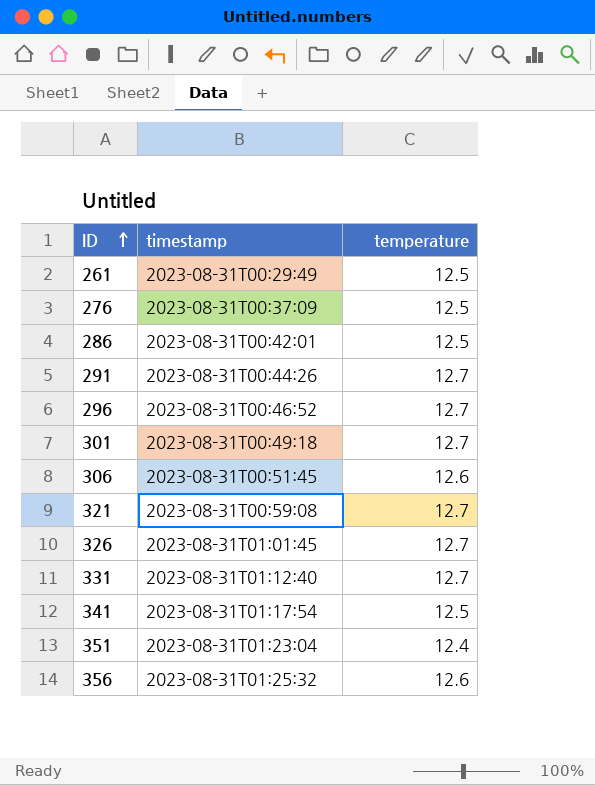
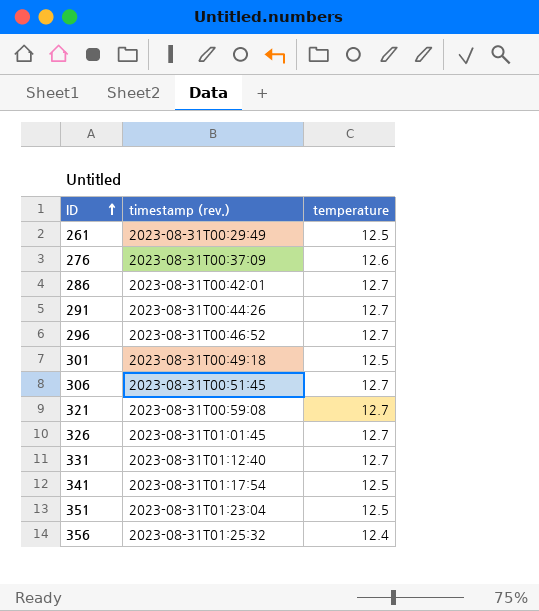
column name: timestamp -> timestamp (rev.)
276 | temperature: 12.5 -> 12.6
286 | temperature: 12.5 -> 12.7
301 | temperature: 12.7 -> 12.5
306 | temperature: 12.6 -> 12.7
351 | temperature: 12.4 -> 12.5
356 | temperature: 12.6 -> 12.4

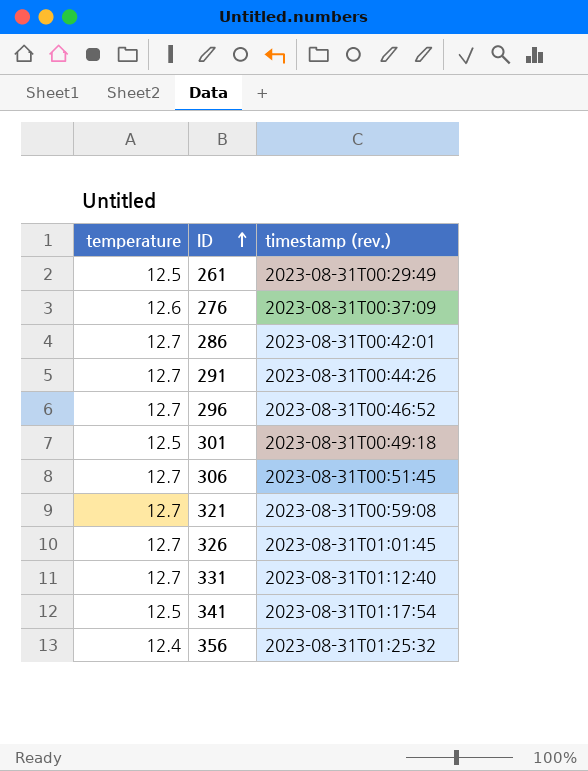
column temperature | position: 3 -> 1
row 351: 2023-08-31T01:23:04 | 12.5 -> none

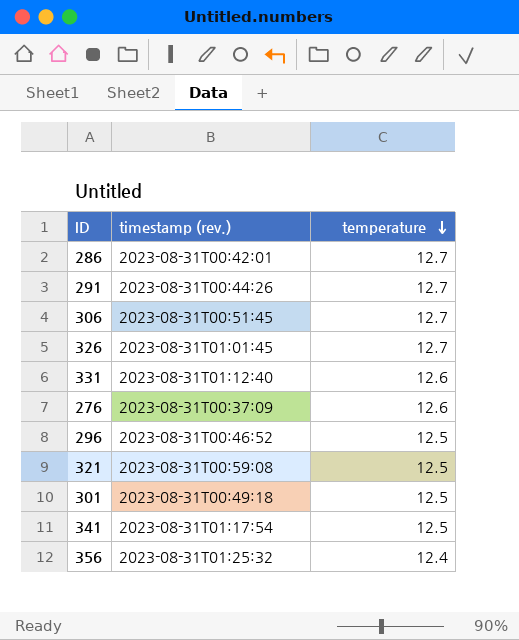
row order: ID ascending -> temperature descending
column temperature | position: 1 -> 3
row 261: 12.5 | 2023-08-31T00:29:49 -> none
331 | temperature: 12.7 -> 12.6
296 | temperature: 12.7 -> 12.5
321 | temperature: 12.7 -> 12.5

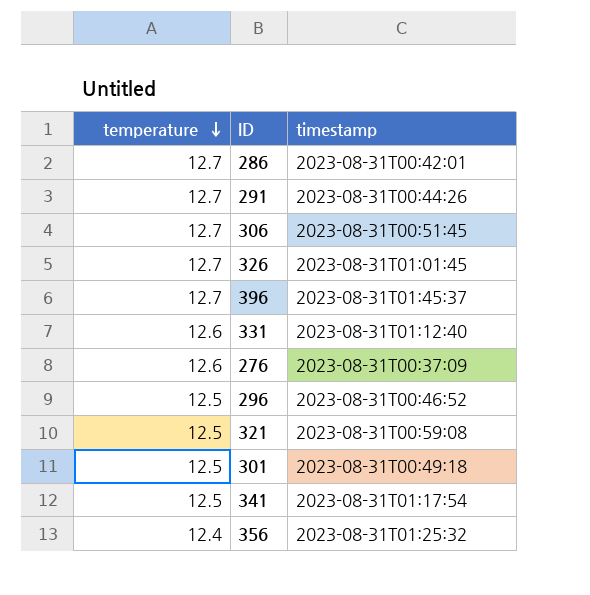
column temperature | position: 3 -> 1
column name: timestamp (rev.) -> timestamp
row 396: none -> 12.7 | 2023-08-31T01:45:37

